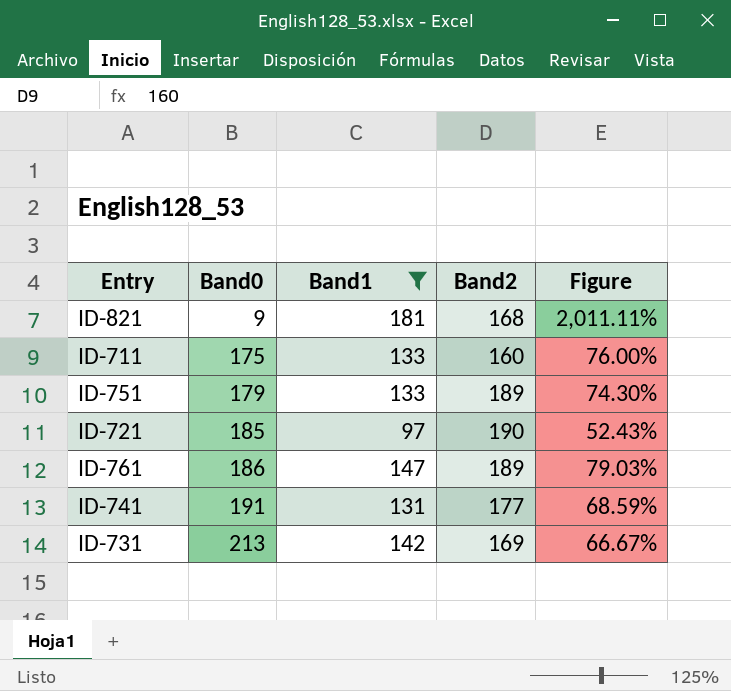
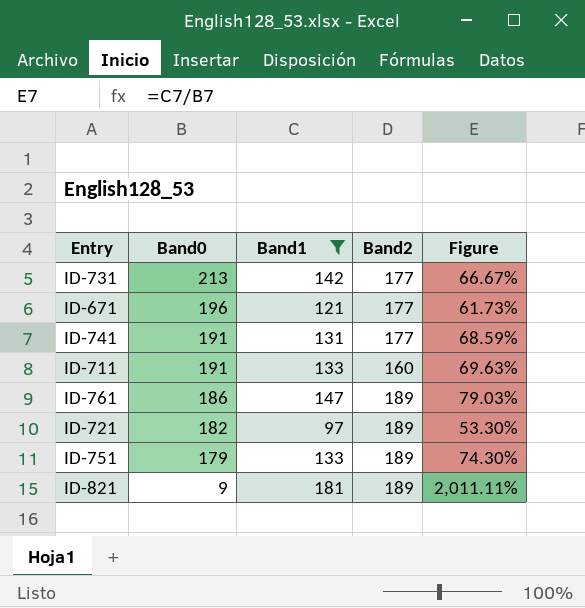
row order: Band0 ascending -> Band0 descending
ID-731 | Band2: 169 -> 177
row ID-671: none -> 196 | 121 | 177 | 61.73%
ID-711 | Band0: 175 -> 191
ID-711 | Figure: 76.00% -> 69.63%
ID-721 | Band0: 185 -> 182
ID-721 | Band2: 190 -> 189
ID-721 | Figure: 52.43% -> 53.30%
ID-821 | Band2: 168 -> 189

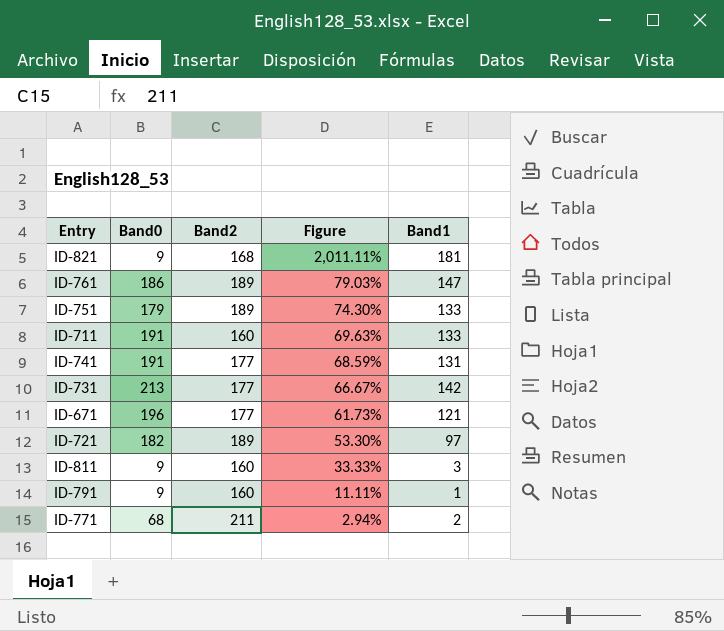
filter: Band1 >= 97 -> none
row order: Band0 descending -> Figure descending
column Band1 | position: 3 -> 5
ID-821 | Band2: 189 -> 168

